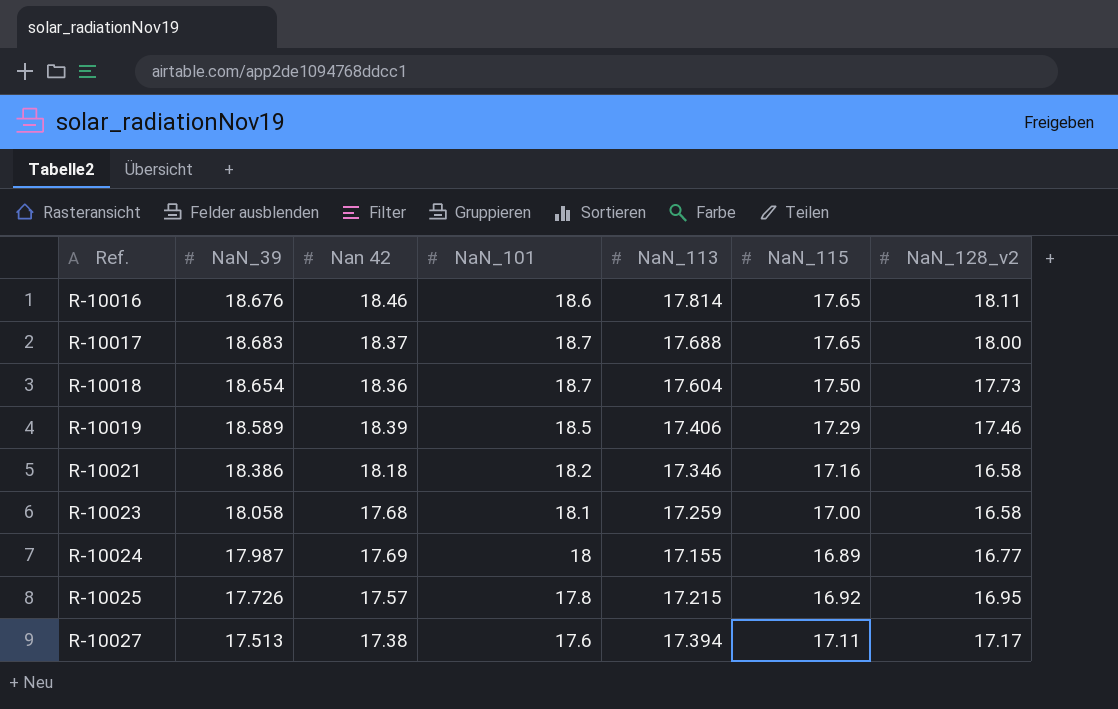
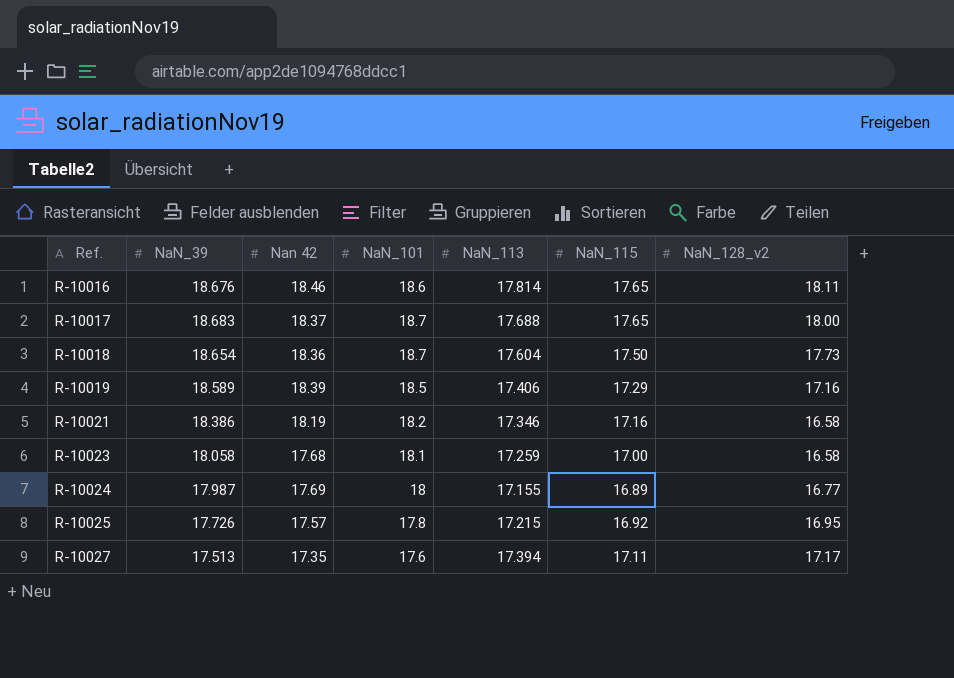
R-10019 | NaN_128_v2: 17.46 -> 17.16
R-10021 | Nan 42: 18.18 -> 18.19
R-10027 | Nan 42: 17.38 -> 17.35

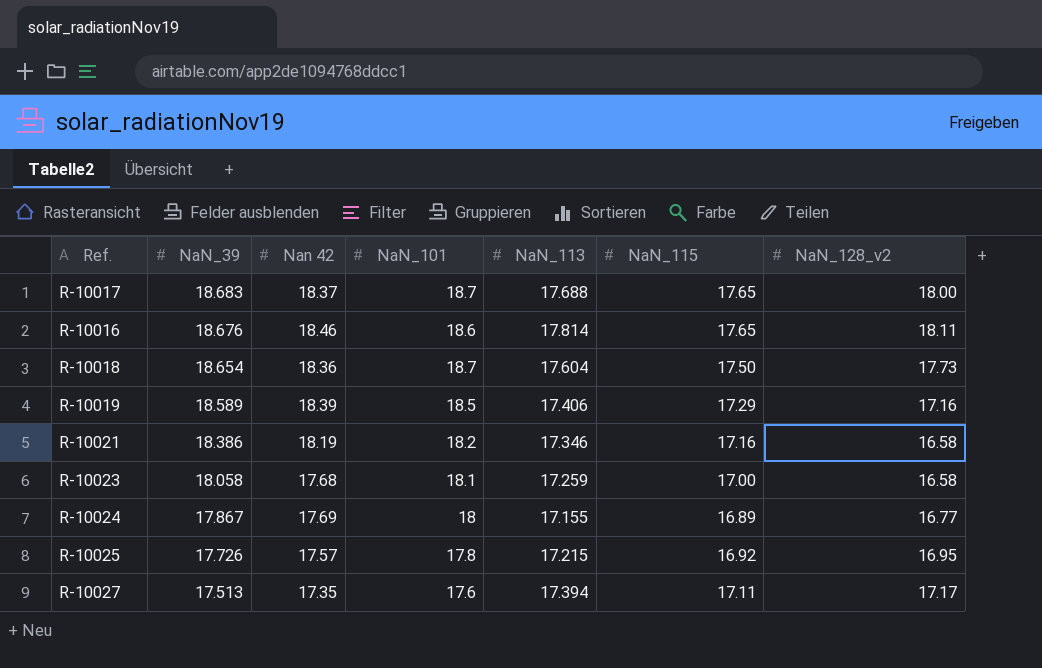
row order: Ref. ascending -> NaN_39 descending
R-10024 | NaN_39: 17.987 -> 17.867

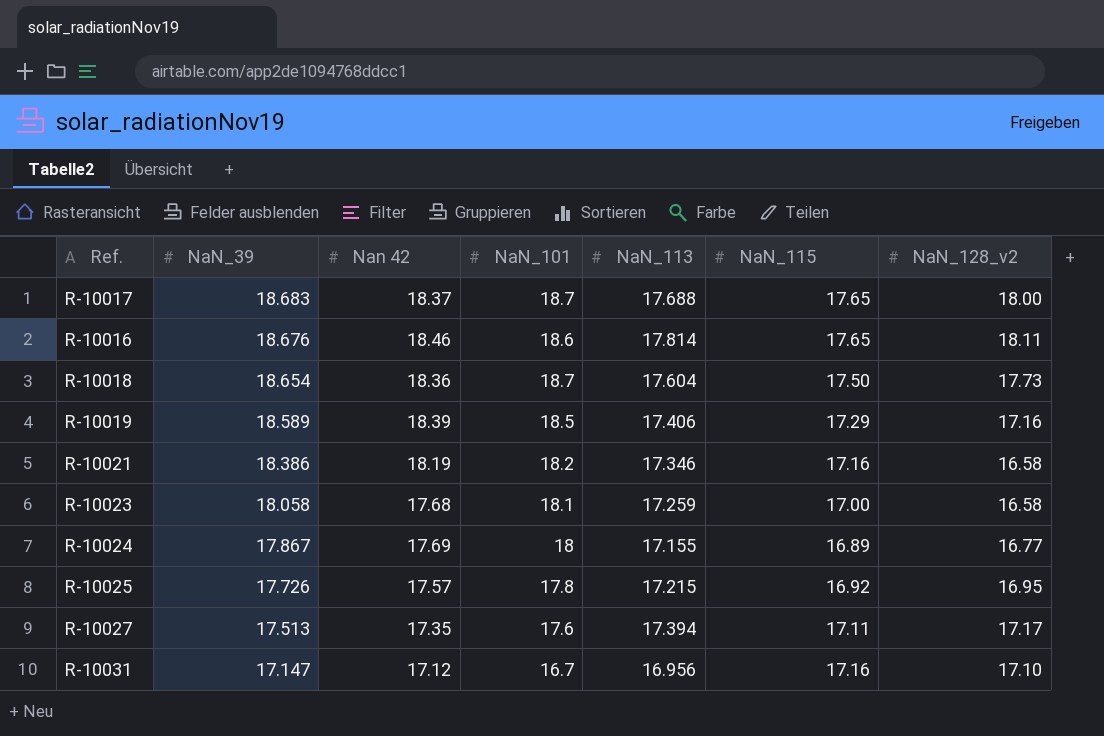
row R-10031: none -> 17.147 | 17.12 | 16.7 | 16.956 | 17.16 | 17.10

